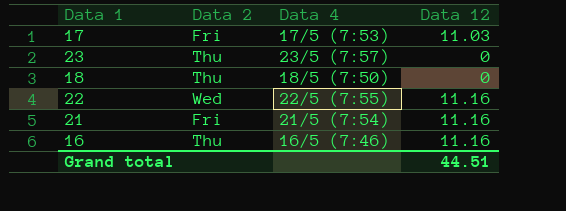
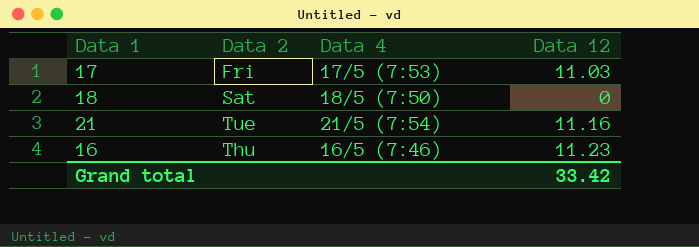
row 23: Thu | 23/5 (7:57) | 0 -> none
row 22: Wed | 22/5 (7:55) | 11.16 -> none
18 | Data 2: Thu -> Sat
21 | Data 2: Fri -> Tue
16 | Data 12: 11.16 -> 11.23
Grand total | Data 12: 44.51 -> 33.42

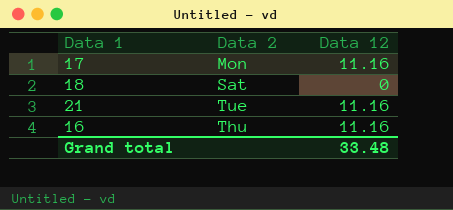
column Data 4 | position: 3 -> none
17 | Data 2: Fri -> Mon
17 | Data 12: 11.03 -> 11.16
16 | Data 12: 11.23 -> 11.16
Grand total | Data 12: 33.42 -> 33.48

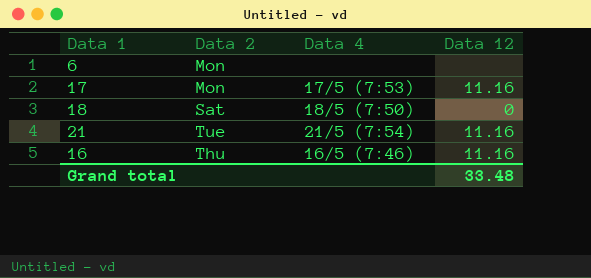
column Data 4 | position: none -> 3
row 6: none -> Mon | none | none

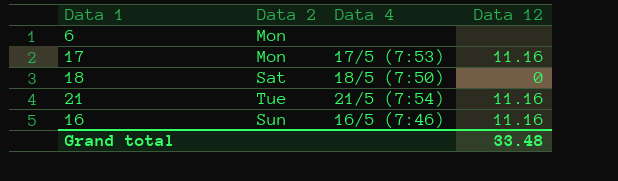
16 | Data 2: Thu -> Sun

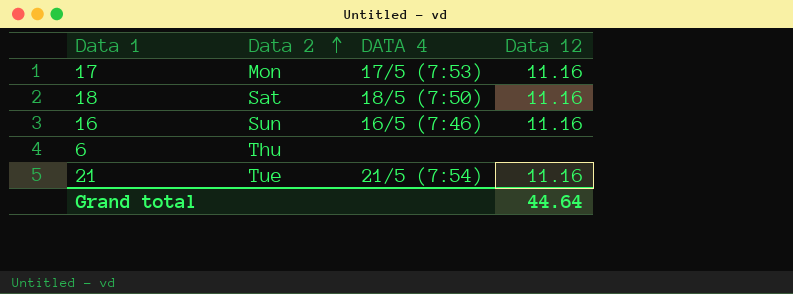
row order: none -> Data 2 ascending
column name: Data 4 -> DATA 4
18 | Data 12: 0 -> 11.16
6 | Data 2: Mon -> Thu
Grand total | Data 12: 33.48 -> 44.64

